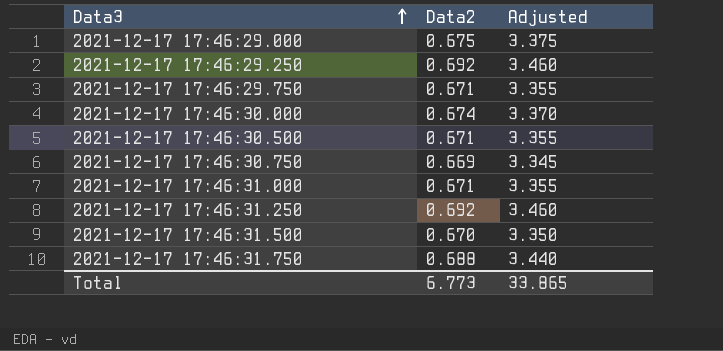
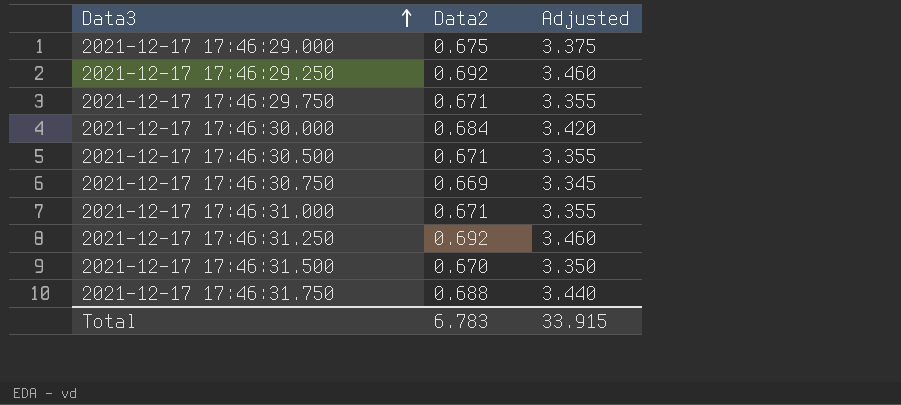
2021-12-17 17:46:30.000 | Data2: 0.674 -> 0.684
2021-12-17 17:46:30.000 | Adjusted: 3.370 -> 3.420
Total | Data2: 6.773 -> 6.783
Total | Adjusted: 33.865 -> 33.915

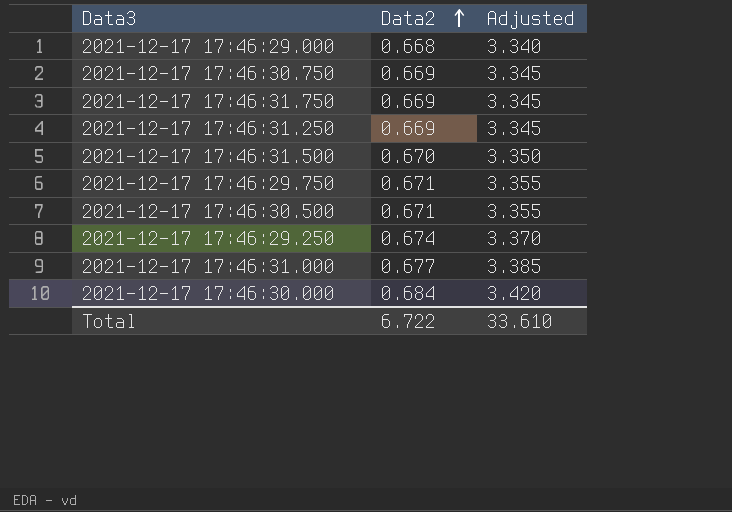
row order: Data3 ascending -> Data2 ascending
2021-12-17 17:46:29.000 | Data2: 0.675 -> 0.668
2021-12-17 17:46:29.000 | Adjusted: 3.375 -> 3.340
2021-12-17 17:46:31.750 | Data2: 0.688 -> 0.669
2021-12-17 17:46:31.750 | Adjusted: 3.440 -> 3.345
2021-12-17 17:46:31.250 | Data2: 0.692 -> 0.669
2021-12-17 17:46:31.250 | Adjusted: 3.460 -> 3.345
2021-12-17 17:46:29.250 | Data2: 0.692 -> 0.674
2021-12-17 17:46:29.250 | Adjusted: 3.460 -> 3.370
2021-12-17 17:46:31.000 | Data2: 0.671 -> 0.677
2021-12-17 17:46:31.000 | Adjusted: 3.355 -> 3.385
Total | Data2: 6.783 -> 6.722
Total | Adjusted: 33.915 -> 33.610

